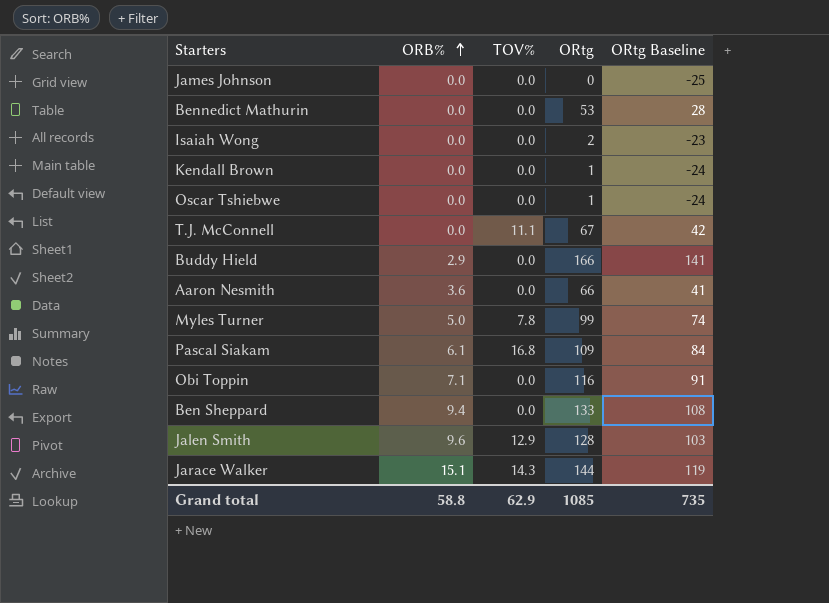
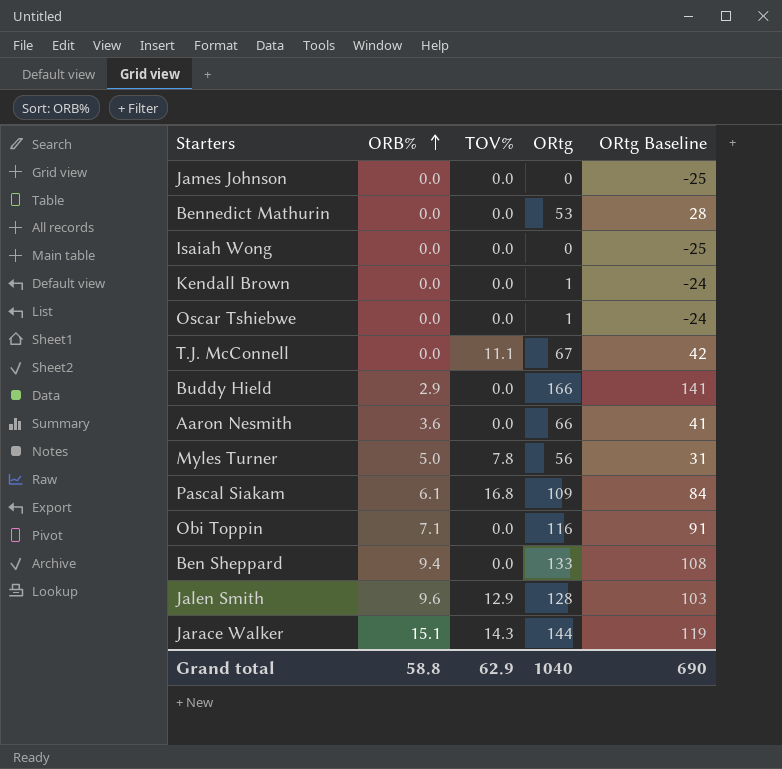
Isaiah Wong | ORtg: 2 -> 0
Isaiah Wong | ORtg Baseline: -23 -> -25
Myles Turner | ORtg: 99 -> 56
Myles Turner | ORtg Baseline: 74 -> 31
Grand total | ORtg: 1085 -> 1040
Grand total | ORtg Baseline: 735 -> 690

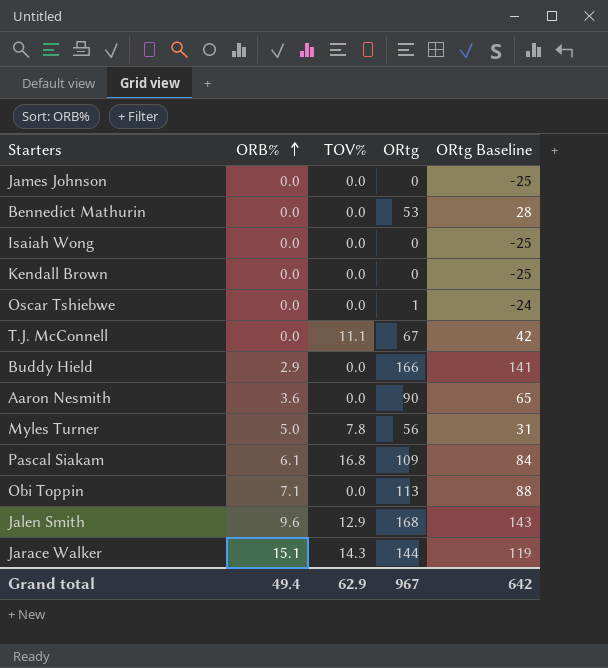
row Ben Sheppard: 9.4 | 0.0 | 133 | 108 -> none
Kendall Brown | ORtg: 1 -> 0
Kendall Brown | ORtg Baseline: -24 -> -25
Aaron Nesmith | ORtg: 66 -> 90
Aaron Nesmith | ORtg Baseline: 41 -> 65
Obi Toppin | ORtg: 116 -> 113
Obi Toppin | ORtg Baseline: 91 -> 88
Jalen Smith | ORtg: 128 -> 168
Jalen Smith | ORtg Baseline: 103 -> 143
Grand total | ORB%: 58.8 -> 49.4
Grand total | ORtg: 1040 -> 967
Grand total | ORtg Baseline: 690 -> 642

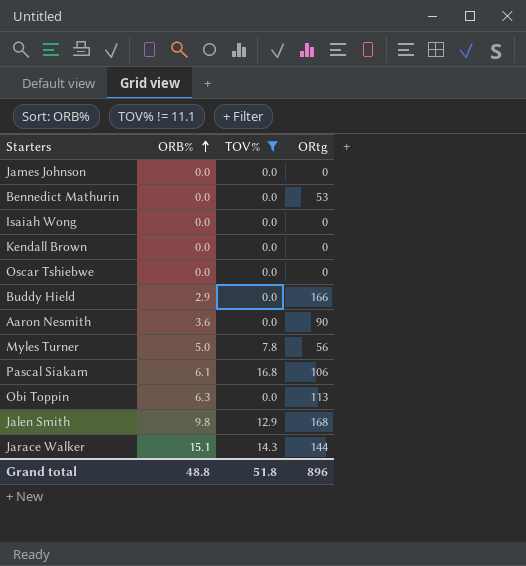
filter: none -> TOV% != 11.1
column ORtg Baseline | formula: [ORtg] - 25 -> none
Oscar Tshiebwe | ORtg: 1 -> 0
Pascal Siakam | ORtg: 109 -> 106
Obi Toppin | ORB%: 7.1 -> 6.3
Jalen Smith | ORB%: 9.6 -> 9.8
Grand total | ORB%: 49.4 -> 48.8
Grand total | TOV%: 62.9 -> 51.8
Grand total | ORtg: 967 -> 896

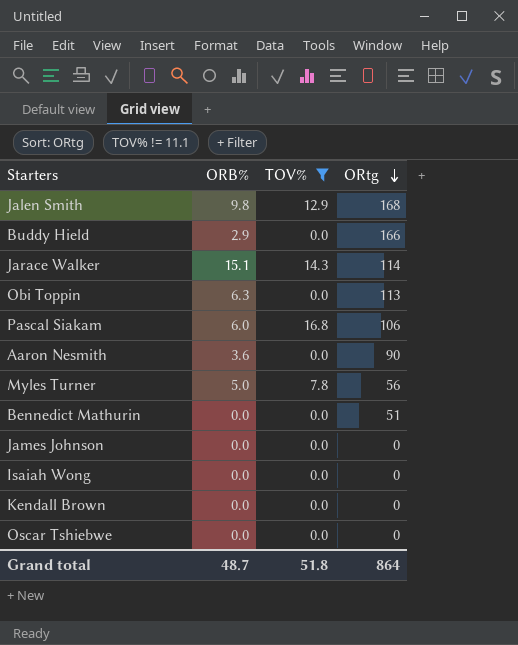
row order: ORB% ascending -> ORtg descending
Jarace Walker | ORtg: 144 -> 114
Pascal Siakam | ORB%: 6.1 -> 6.0
Bennedict Mathurin | ORtg: 53 -> 51
Grand total | ORB%: 48.8 -> 48.7
Grand total | ORtg: 896 -> 864

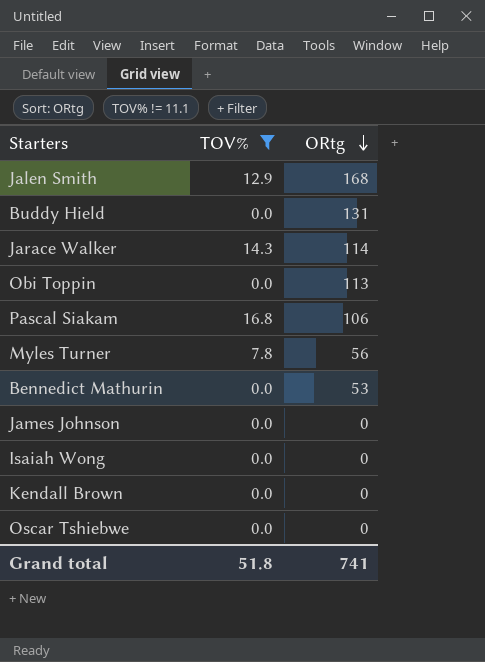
column ORB% | position: 2 -> none
row Aaron Nesmith: 3.6 | 0.0 | 90 -> none
Buddy Hield | ORtg: 166 -> 131
Bennedict Mathurin | ORtg: 51 -> 53
Grand total | ORtg: 864 -> 741

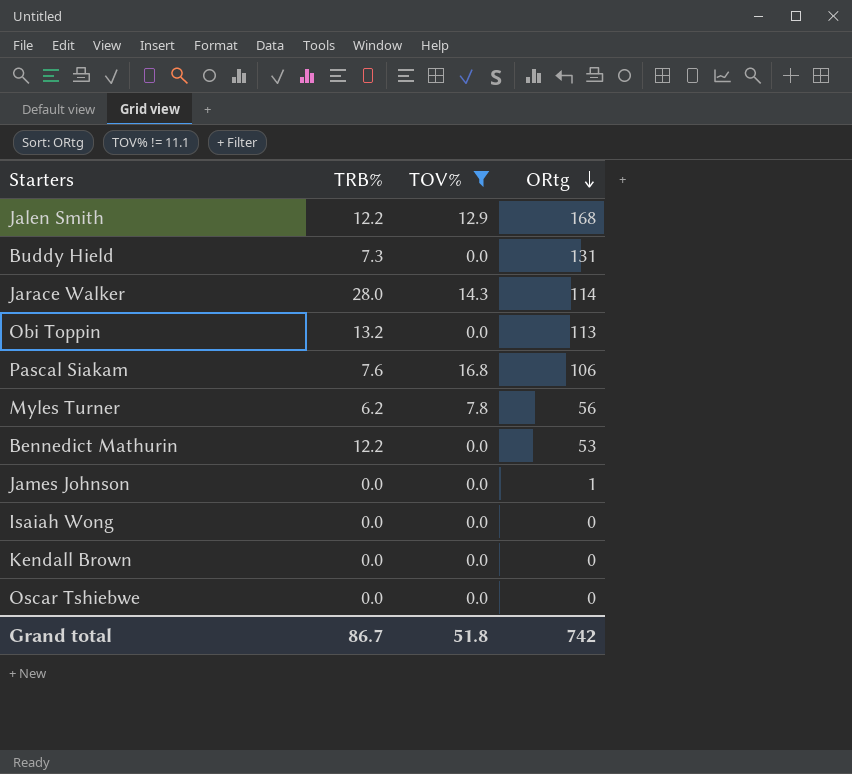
column TRB% | position: none -> 2
James Johnson | ORtg: 0 -> 1
Grand total | ORtg: 741 -> 742

